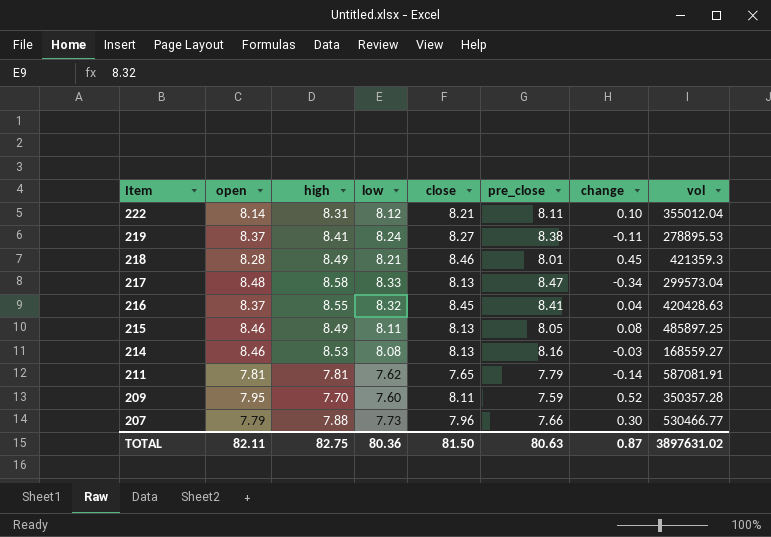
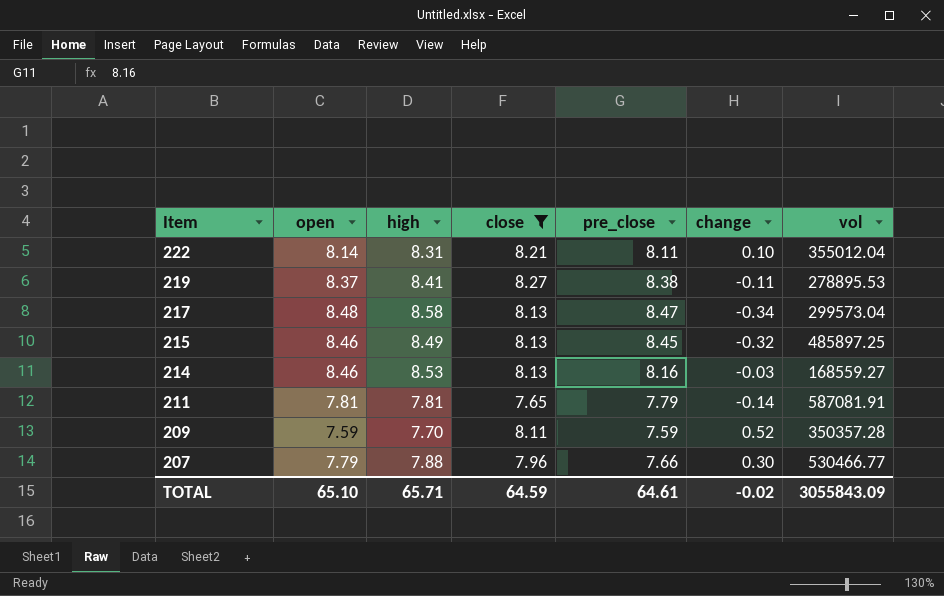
filter: none -> close <= 8.27
column low | position: 4 -> none
215 | pre_close: 8.05 -> 8.45
215 | change: 0.08 -> -0.32
209 | open: 7.95 -> 7.59
TOTAL | open: 82.11 -> 65.10
TOTAL | high: 82.75 -> 65.71
TOTAL | close: 81.50 -> 64.59
TOTAL | pre_close: 80.63 -> 64.61
TOTAL | change: 0.87 -> -0.02
TOTAL | vol: 3897631.02 -> 3055843.09

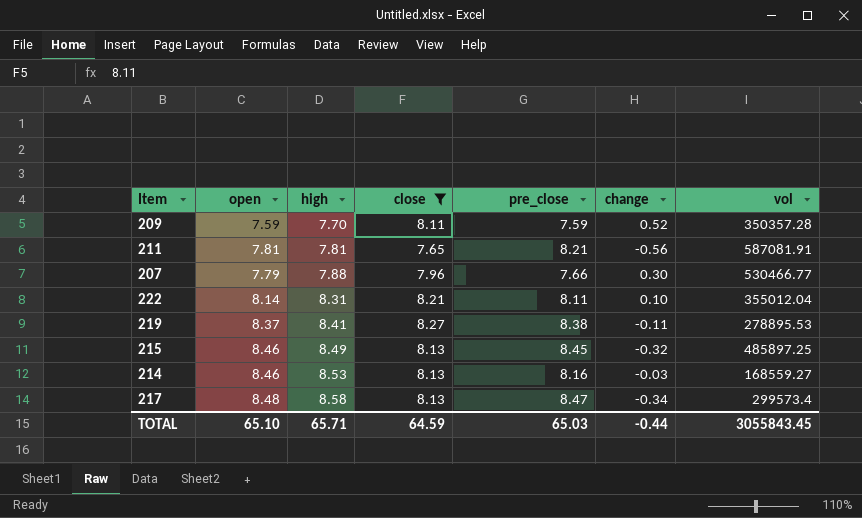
row order: Item descending -> high ascending
211 | pre_close: 7.79 -> 8.21
211 | change: -0.14 -> -0.56
217 | vol: 299573.04 -> 299573.4
TOTAL | pre_close: 64.61 -> 65.03
TOTAL | change: -0.02 -> -0.44
TOTAL | vol: 3055843.09 -> 3055843.45

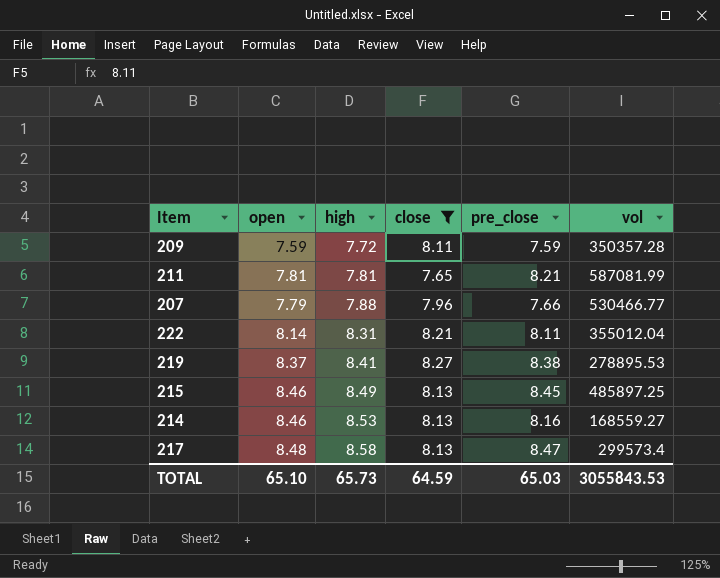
column change | formula: [close] - [pre_close] -> none
209 | high: 7.70 -> 7.72
211 | vol: 587081.91 -> 587081.99
TOTAL | high: 65.71 -> 65.73
TOTAL | vol: 3055843.45 -> 3055843.53

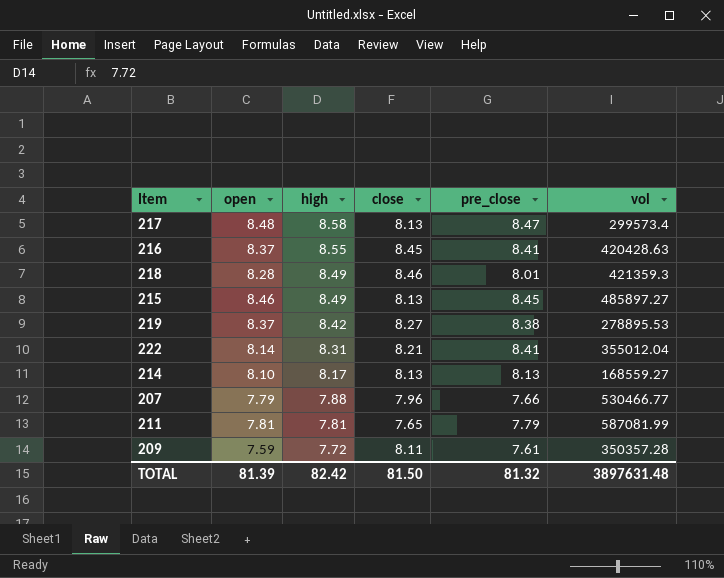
filter: close <= 8.27 -> none
row order: high ascending -> high descending
215 | vol: 485897.25 -> 485897.27
219 | high: 8.41 -> 8.42
222 | pre_close: 8.11 -> 8.41
214 | open: 8.46 -> 8.10
214 | high: 8.53 -> 8.17
214 | pre_close: 8.16 -> 8.13
211 | pre_close: 8.21 -> 7.79
209 | pre_close: 7.59 -> 7.61
TOTAL | open: 65.10 -> 81.39
TOTAL | high: 65.73 -> 82.42
TOTAL | close: 64.59 -> 81.50
TOTAL | pre_close: 65.03 -> 81.32
TOTAL | vol: 3055843.53 -> 3897631.48

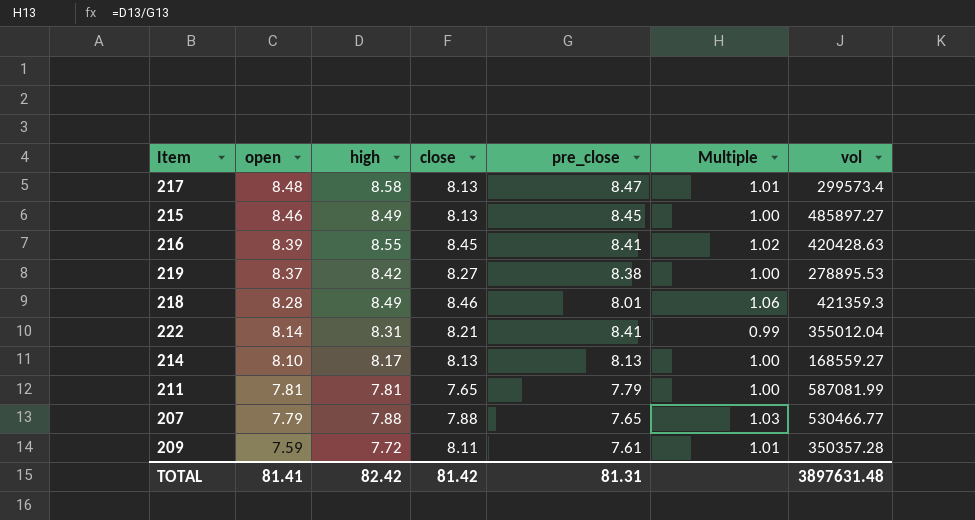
row order: high descending -> open descending
column Multiple | formula: none -> [high] / [pre_close]
216 | open: 8.37 -> 8.39
207 | close: 7.96 -> 7.88
207 | pre_close: 7.66 -> 7.65
TOTAL | open: 81.39 -> 81.41
TOTAL | close: 81.50 -> 81.42
TOTAL | pre_close: 81.32 -> 81.31

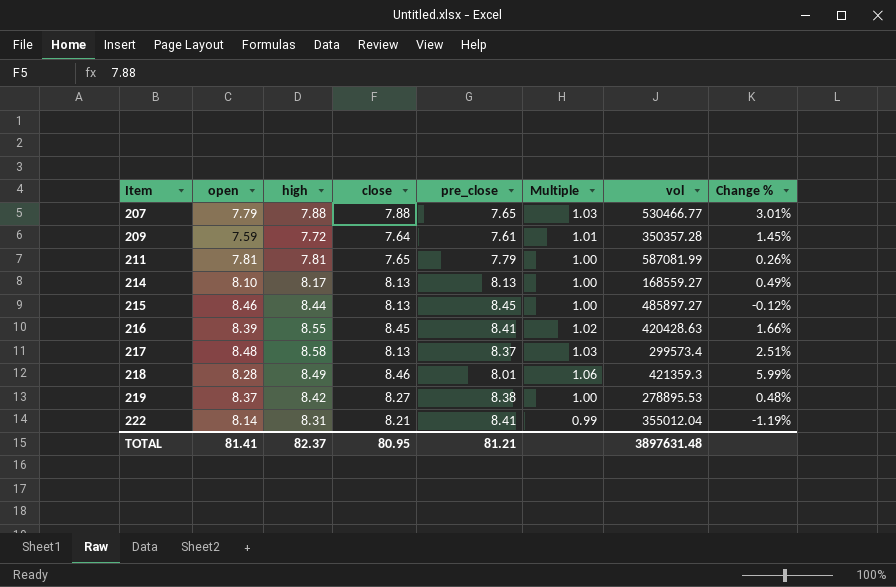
row order: open descending -> Item ascending
column Change % | formula: none -> ([high] - [pre_close]) / [pre_close]
209 | close: 8.11 -> 7.64
215 | high: 8.49 -> 8.44
217 | pre_close: 8.47 -> 8.37
217 | Multiple: 1.01 -> 1.03
TOTAL | high: 82.42 -> 82.37
TOTAL | close: 81.42 -> 80.95
TOTAL | pre_close: 81.31 -> 81.21

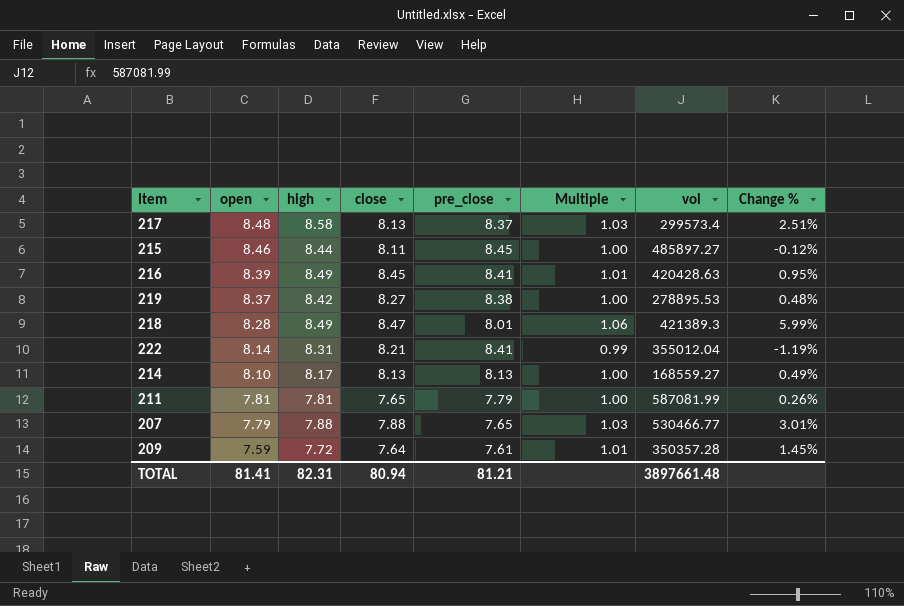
row order: Item ascending -> open descending
215 | close: 8.13 -> 8.11
216 | high: 8.55 -> 8.49
216 | Multiple: 1.02 -> 1.01
216 | Change %: 1.66% -> 0.95%
218 | close: 8.46 -> 8.47
218 | vol: 421359.3 -> 421389.3
TOTAL | high: 82.37 -> 82.31
TOTAL | close: 80.95 -> 80.94
TOTAL | vol: 3897631.48 -> 3897661.48

